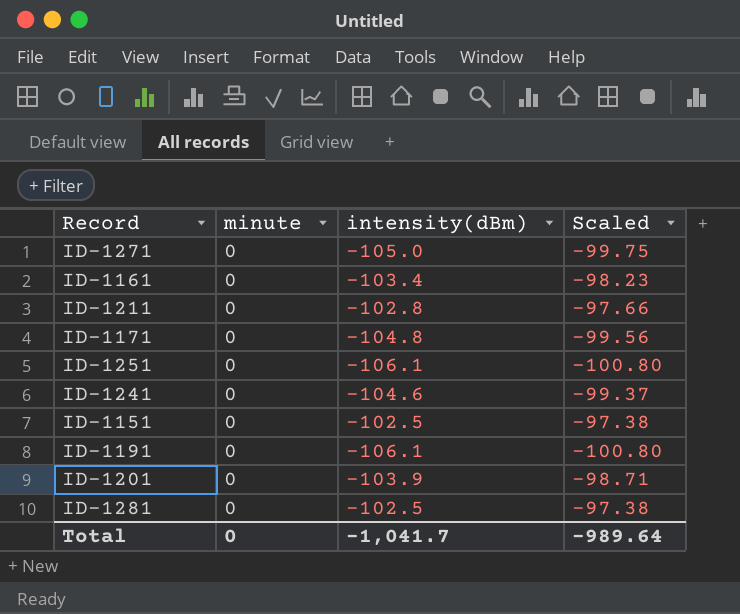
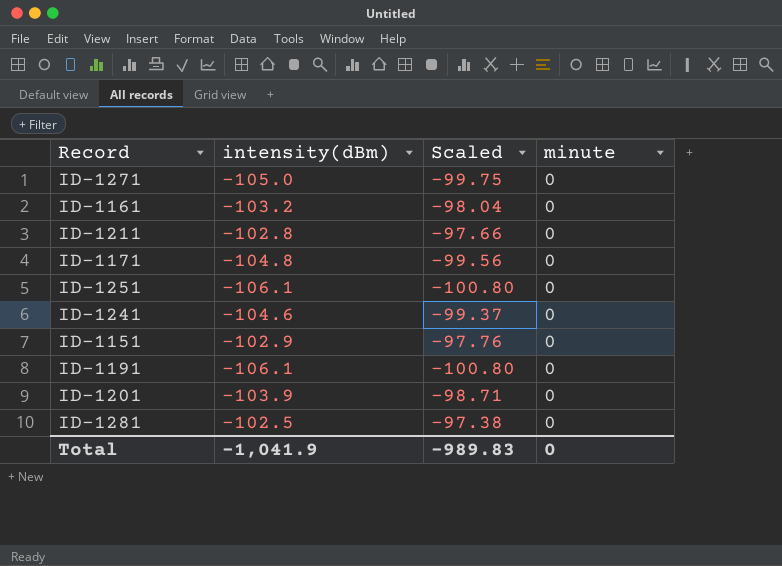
column minute | position: 2 -> 4
ID-1161 | intensity(dBm): -103.4 -> -103.2
ID-1161 | Scaled: -98.23 -> -98.04
ID-1151 | intensity(dBm): -102.5 -> -102.9
ID-1151 | Scaled: -97.38 -> -97.76
Total | intensity(dBm): -1,041.7 -> -1,041.9
Total | Scaled: -989.64 -> -989.83

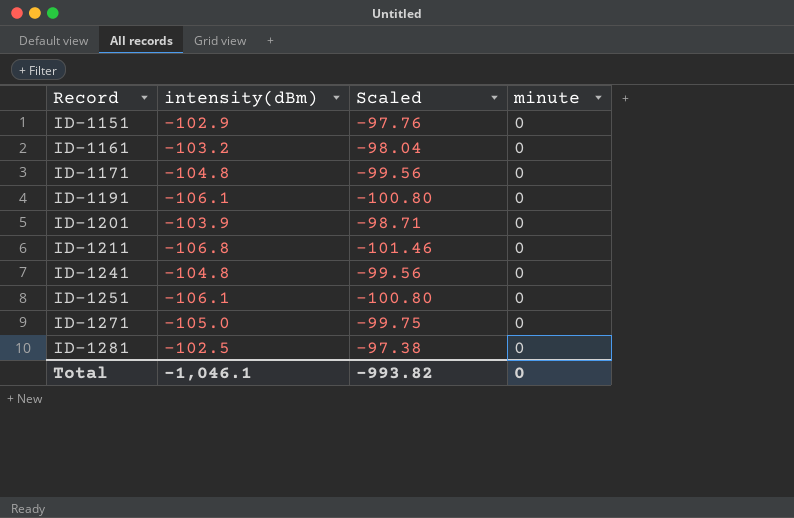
row order: none -> Record ascending
ID-1211 | intensity(dBm): -102.8 -> -106.8
ID-1211 | Scaled: -97.66 -> -101.46
ID-1241 | intensity(dBm): -104.6 -> -104.8
ID-1241 | Scaled: -99.37 -> -99.56
Total | intensity(dBm): -1,041.9 -> -1,046.1
Total | Scaled: -989.83 -> -993.82

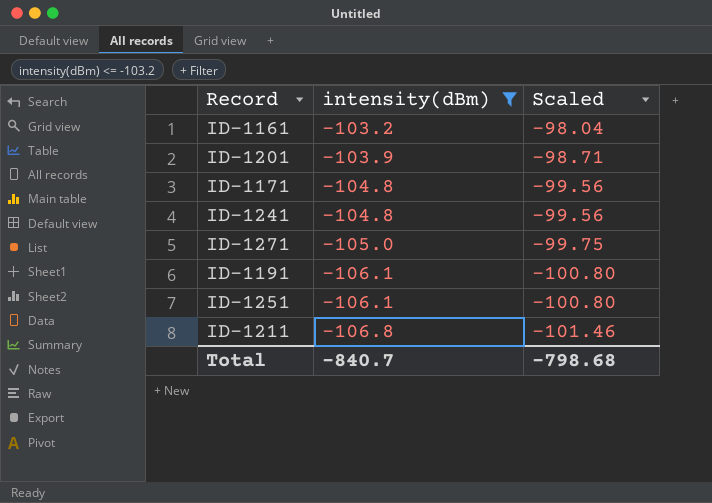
filter: none -> intensity(dBm) <= -103.2
row order: Record ascending -> intensity(dBm) descending
column minute | position: 4 -> none
Total | intensity(dBm): -1,046.1 -> -840.7
Total | Scaled: -993.82 -> -798.68

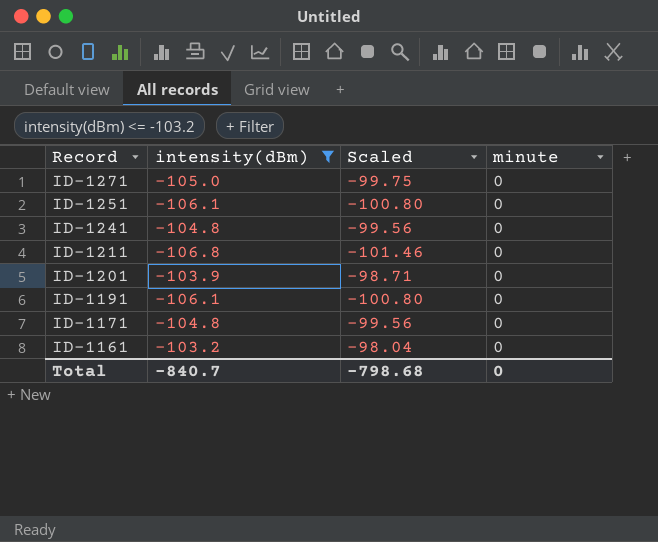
row order: intensity(dBm) descending -> Record descending
column minute | position: none -> 4

